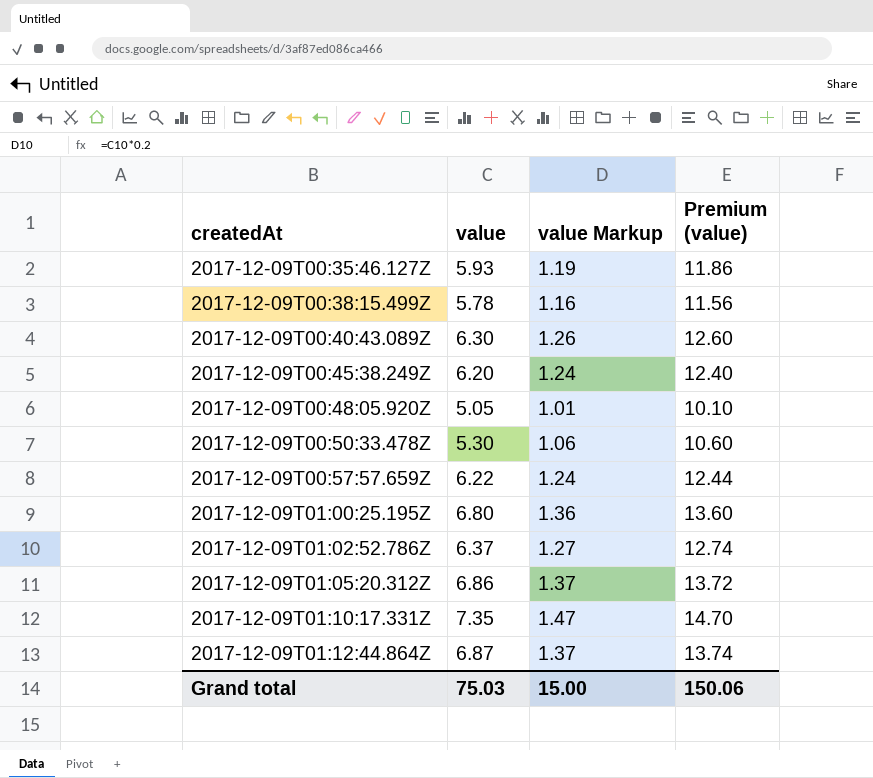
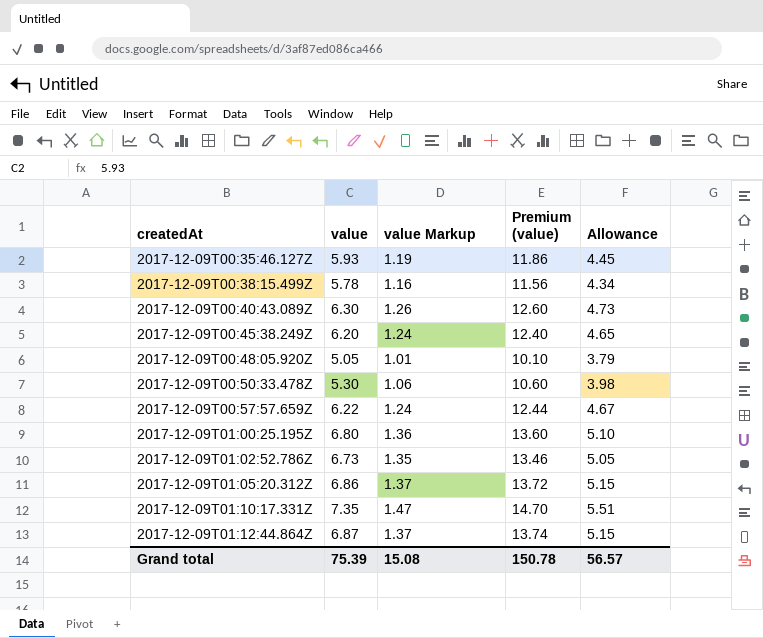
column Allowance | formula: none -> [value] * 0.75
2017-12-09T01:02:52.786Z | value: 6.37 -> 6.73
2017-12-09T01:02:52.786Z | value Markup: 1.27 -> 1.35
2017-12-09T01:02:52.786Z | Premium (value): 12.74 -> 13.46
Grand total | value: 75.03 -> 75.39
Grand total | value Markup: 15.00 -> 15.08
Grand total | Premium (value): 150.06 -> 150.78

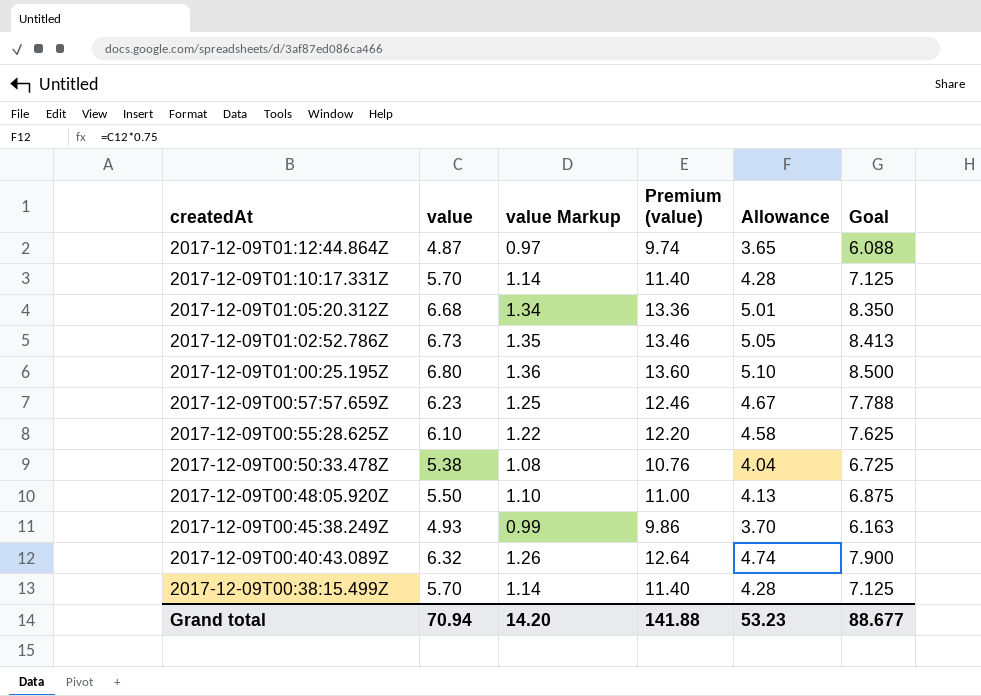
row order: createdAt ascending -> createdAt descending
column Goal | formula: none -> [value] * 1.25
row 2017-12-09T00:35:46.127Z: 5.93 | 1.19 | 11.86 | 4.45 -> none
2017-12-09T01:12:44.864Z | value: 6.87 -> 4.87
2017-12-09T01:12:44.864Z | value Markup: 1.37 -> 0.97
2017-12-09T01:12:44.864Z | Premium (value): 13.74 -> 9.74
2017-12-09T01:12:44.864Z | Allowance: 5.15 -> 3.65
2017-12-09T01:10:17.331Z | value: 7.35 -> 5.70
2017-12-09T01:10:17.331Z | value Markup: 1.47 -> 1.14
2017-12-09T01:10:17.331Z | Premium (value): 14.70 -> 11.40
2017-12-09T01:10:17.331Z | Allowance: 5.51 -> 4.28
2017-12-09T01:05:20.312Z | value: 6.86 -> 6.68
2017-12-09T01:05:20.312Z | value Markup: 1.37 -> 1.34
2017-12-09T01:05:20.312Z | Premium (value): 13.72 -> 13.36
2017-12-09T01:05:20.312Z | Allowance: 5.15 -> 5.01
2017-12-09T00:57:57.659Z | value: 6.22 -> 6.23
2017-12-09T00:57:57.659Z | value Markup: 1.24 -> 1.25
2017-12-09T00:57:57.659Z | Premium (value): 12.44 -> 12.46
row 2017-12-09T00:55:28.625Z: none -> 6.10 | 1.22 | 12.20 | 4.58 | 7.625
2017-12-09T00:50:33.478Z | value: 5.30 -> 5.38
2017-12-09T00:50:33.478Z | value Markup: 1.06 -> 1.08
2017-12-09T00:50:33.478Z | Premium (value): 10.60 -> 10.76
2017-12-09T00:50:33.478Z | Allowance: 3.98 -> 4.04
2017-12-09T00:48:05.920Z | value: 5.05 -> 5.50
2017-12-09T00:48:05.920Z | value Markup: 1.01 -> 1.10
2017-12-09T00:48:05.920Z | Premium (value): 10.10 -> 11.00
2017-12-09T00:48:05.920Z | Allowance: 3.79 -> 4.13
2017-12-09T00:45:38.249Z | value: 6.20 -> 4.93
2017-12-09T00:45:38.249Z | value Markup: 1.24 -> 0.99
2017-12-09T00:45:38.249Z | Premium (value): 12.40 -> 9.86
2017-12-09T00:45:38.249Z | Allowance: 4.65 -> 3.70
2017-12-09T00:40:43.089Z | value: 6.30 -> 6.32
2017-12-09T00:40:43.089Z | Premium (value): 12.60 -> 12.64
2017-12-09T00:40:43.089Z | Allowance: 4.73 -> 4.74
2017-12-09T00:38:15.499Z | value: 5.78 -> 5.70
2017-12-09T00:38:15.499Z | value Markup: 1.16 -> 1.14
2017-12-09T00:38:15.499Z | Premium (value): 11.56 -> 11.40
2017-12-09T00:38:15.499Z | Allowance: 4.34 -> 4.28
Grand total | value: 75.39 -> 70.94
Grand total | value Markup: 15.08 -> 14.20
Grand total | Premium (value): 150.78 -> 141.88
Grand total | Allowance: 56.57 -> 53.23

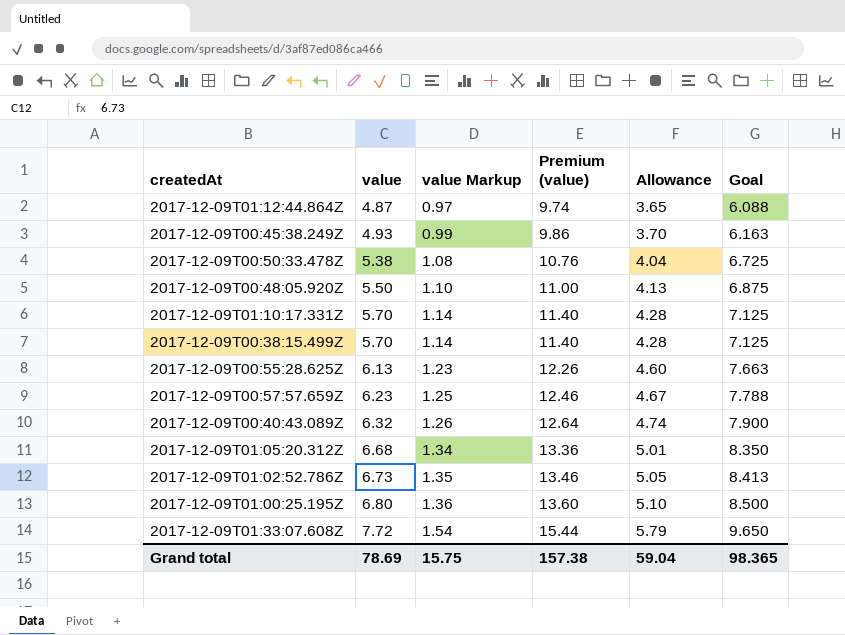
row order: createdAt descending -> value ascending
2017-12-09T00:55:28.625Z | value: 6.10 -> 6.13
2017-12-09T00:55:28.625Z | value Markup: 1.22 -> 1.23
2017-12-09T00:55:28.625Z | Premium (value): 12.20 -> 12.26
2017-12-09T00:55:28.625Z | Allowance: 4.58 -> 4.60
2017-12-09T00:55:28.625Z | Goal: 7.625 -> 7.663
row 2017-12-09T01:33:07.608Z: none -> 7.72 | 1.54 | 15.44 | 5.79 | 9.650
Grand total | value: 70.94 -> 78.69
Grand total | value Markup: 14.20 -> 15.75
Grand total | Premium (value): 141.88 -> 157.38
Grand total | Allowance: 53.23 -> 59.04
Grand total | Goal: 88.677 -> 98.365

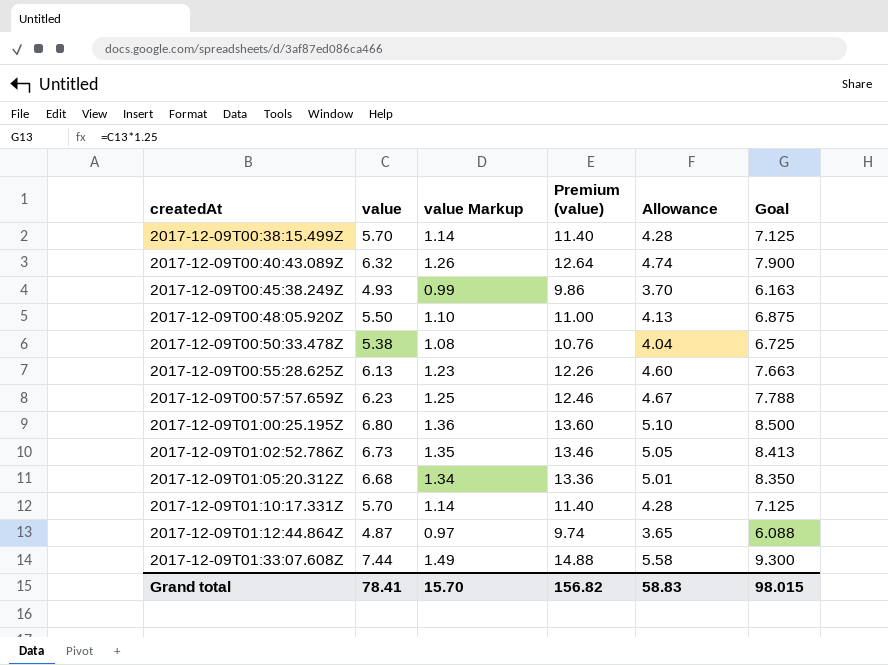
row order: value ascending -> createdAt ascending
2017-12-09T01:33:07.608Z | value: 7.72 -> 7.44
2017-12-09T01:33:07.608Z | value Markup: 1.54 -> 1.49
2017-12-09T01:33:07.608Z | Premium (value): 15.44 -> 14.88
2017-12-09T01:33:07.608Z | Allowance: 5.79 -> 5.58
2017-12-09T01:33:07.608Z | Goal: 9.650 -> 9.300
Grand total | value: 78.69 -> 78.41
Grand total | value Markup: 15.75 -> 15.70
Grand total | Premium (value): 157.38 -> 156.82
Grand total | Allowance: 59.04 -> 58.83
Grand total | Goal: 98.365 -> 98.015

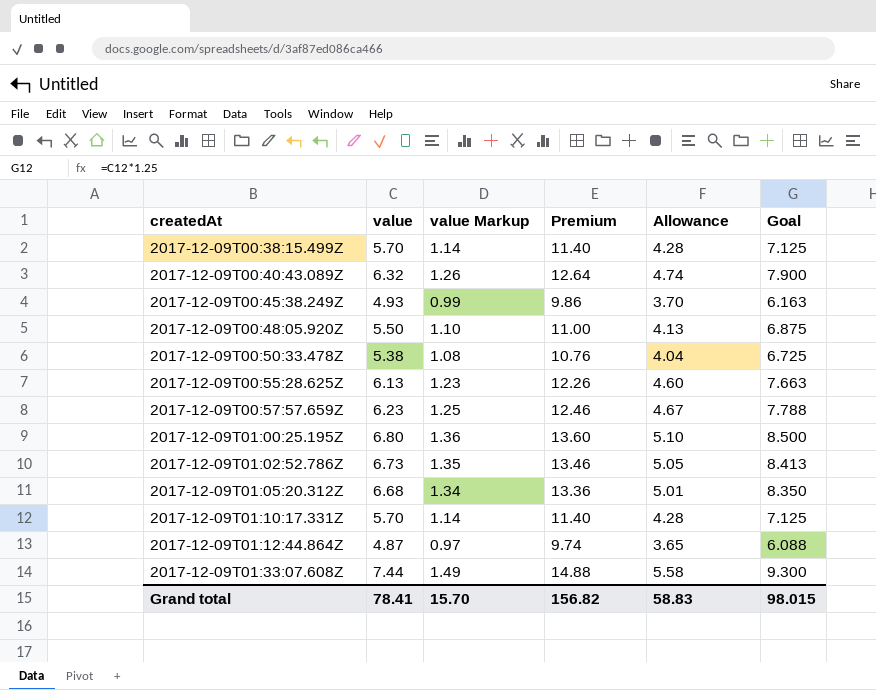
column name: Premium (value) -> Premium

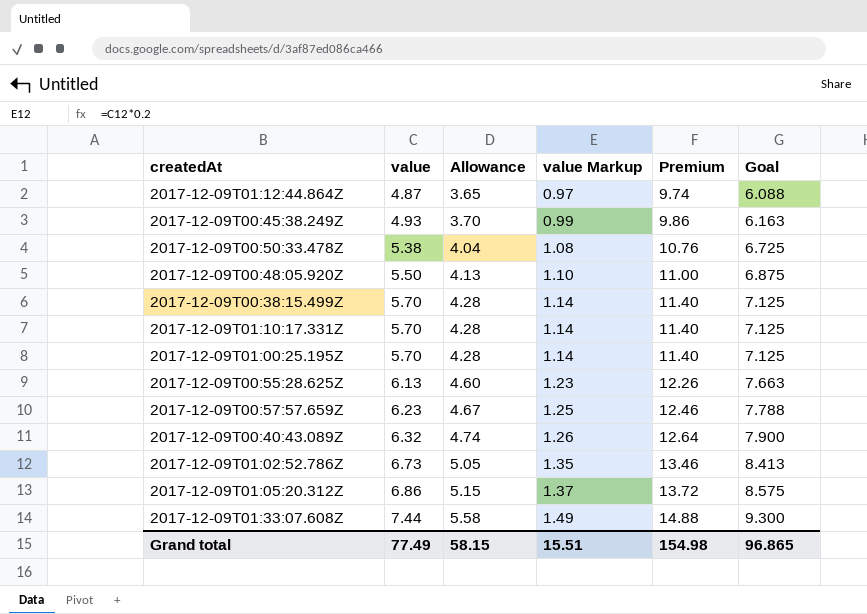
row order: createdAt ascending -> value ascending
column Allowance | position: 5 -> 3
2017-12-09T01:00:25.195Z | value: 6.80 -> 5.70
2017-12-09T01:00:25.195Z | Allowance: 5.10 -> 4.28
2017-12-09T01:00:25.195Z | value Markup: 1.36 -> 1.14
2017-12-09T01:00:25.195Z | Premium: 13.60 -> 11.40
2017-12-09T01:00:25.195Z | Goal: 8.500 -> 7.125
2017-12-09T01:05:20.312Z | value: 6.68 -> 6.86
2017-12-09T01:05:20.312Z | Allowance: 5.01 -> 5.15
2017-12-09T01:05:20.312Z | value Markup: 1.34 -> 1.37
2017-12-09T01:05:20.312Z | Premium: 13.36 -> 13.72
2017-12-09T01:05:20.312Z | Goal: 8.350 -> 8.575
Grand total | value: 78.41 -> 77.49
Grand total | Allowance: 58.83 -> 58.15
Grand total | value Markup: 15.70 -> 15.51
Grand total | Premium: 156.82 -> 154.98
Grand total | Goal: 98.015 -> 96.865

